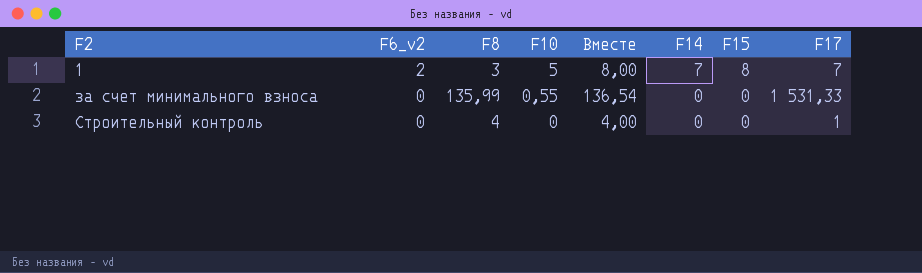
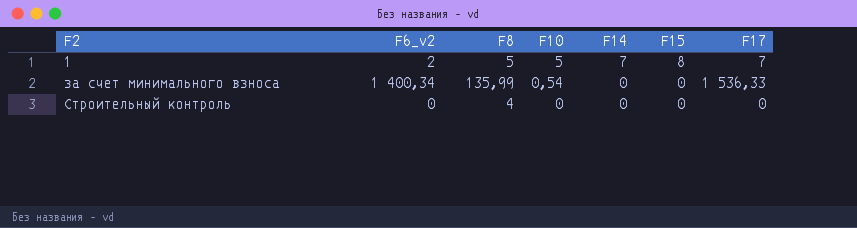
column Вместе | formula: [F8] + [F10] -> none
1 | F8: 3 -> 5
за счет минимального взноса | F6_v2: 0 -> 1 400,34
за счет минимального взноса | F10: 0,55 -> 0,54
за счет минимального взноса | F17: 1 531,33 -> 1 536,33
Строительный контроль | F17: 1 -> 0

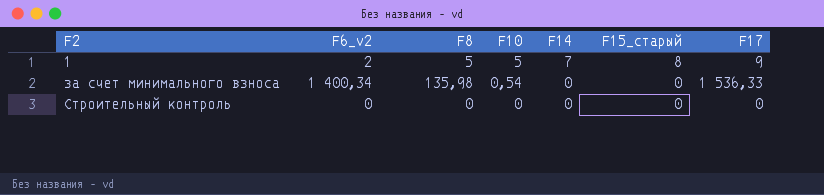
column name: F15 -> F15_старый
1 | F17: 7 -> 9
за счет минимального взноса | F8: 135,99 -> 135,98
Строительный контроль | F8: 4 -> 0

